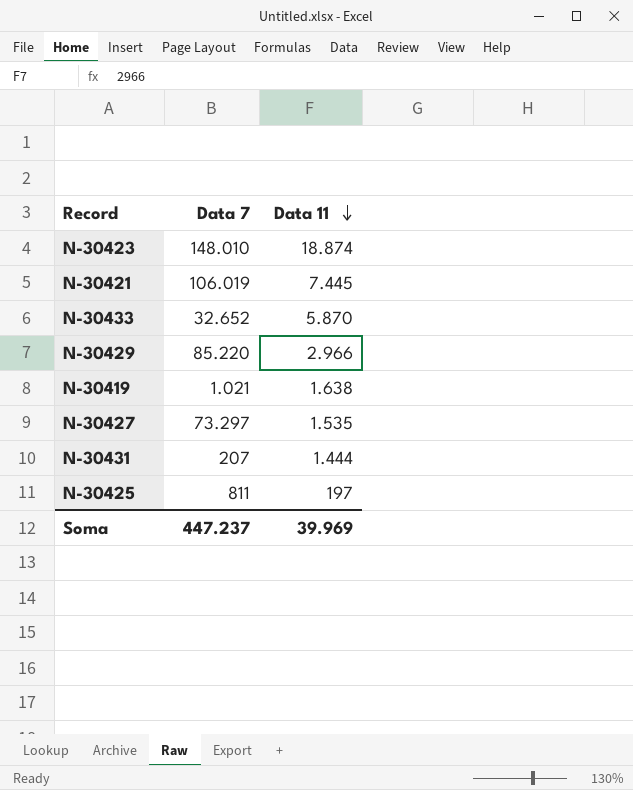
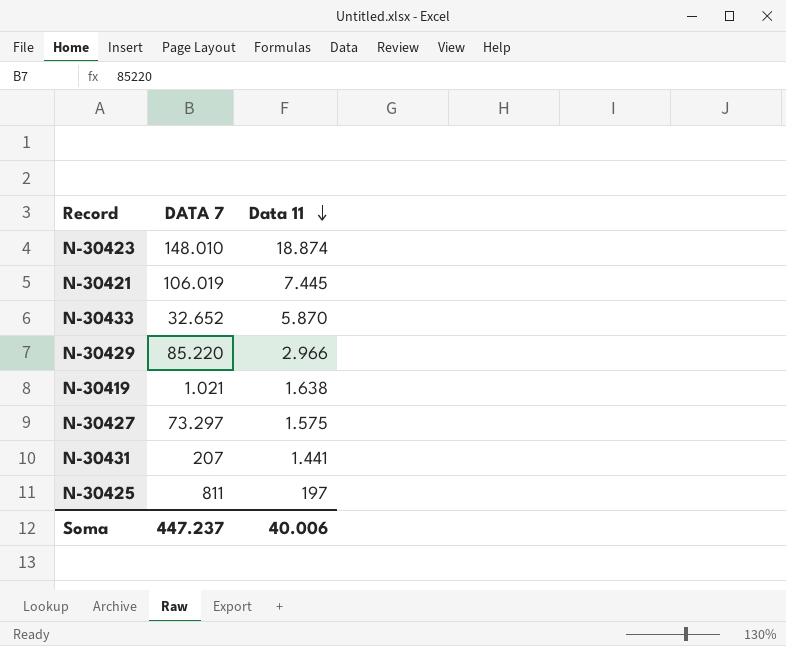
column name: Data 7 -> DATA 7
N-30427 | Data 11: 1.535 -> 1.575
N-30431 | Data 11: 1.444 -> 1.441
Soma | Data 11: 39.969 -> 40.006

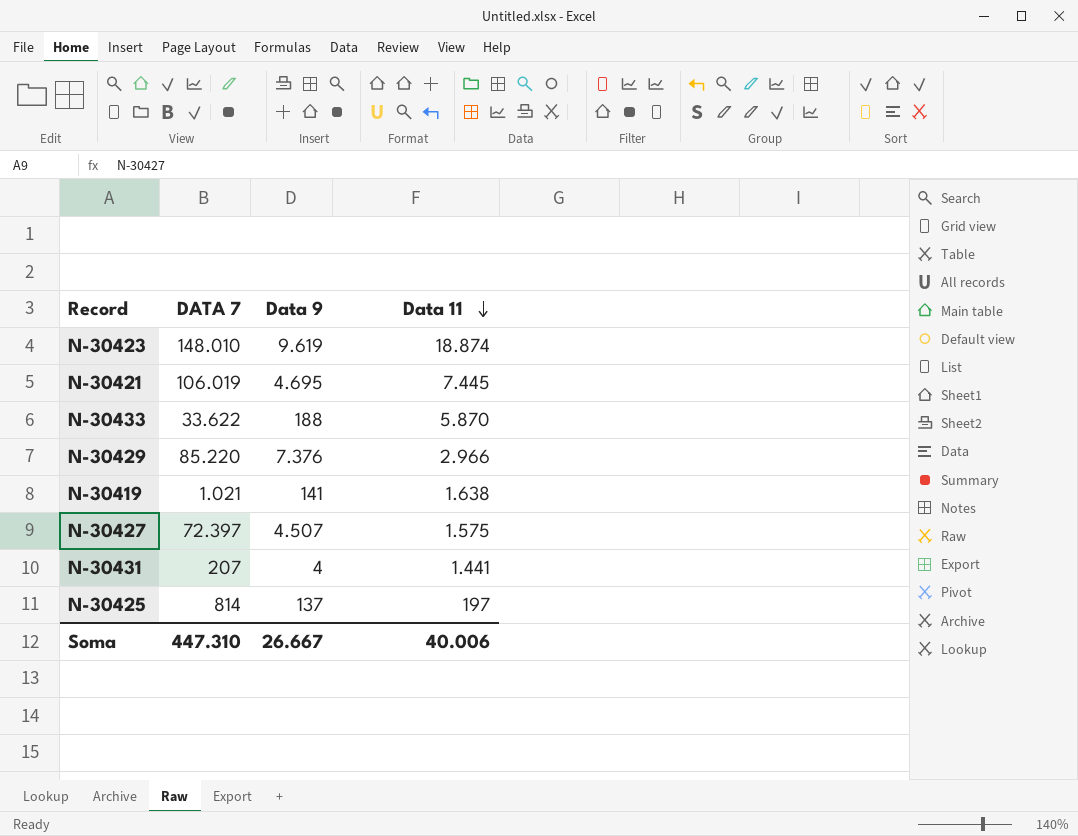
column Data 9 | position: none -> 3
N-30433 | DATA 7: 32.652 -> 33.622
N-30427 | DATA 7: 73.297 -> 72.397
N-30425 | DATA 7: 811 -> 814
Soma | DATA 7: 447.237 -> 447.310

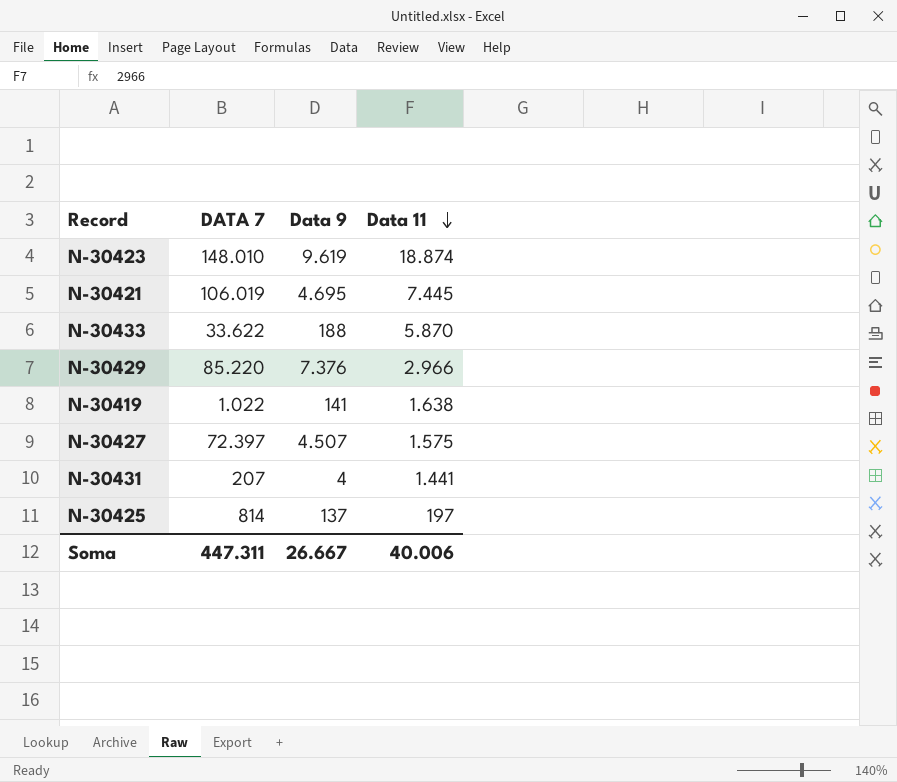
N-30419 | DATA 7: 1.021 -> 1.022
Soma | DATA 7: 447.310 -> 447.311

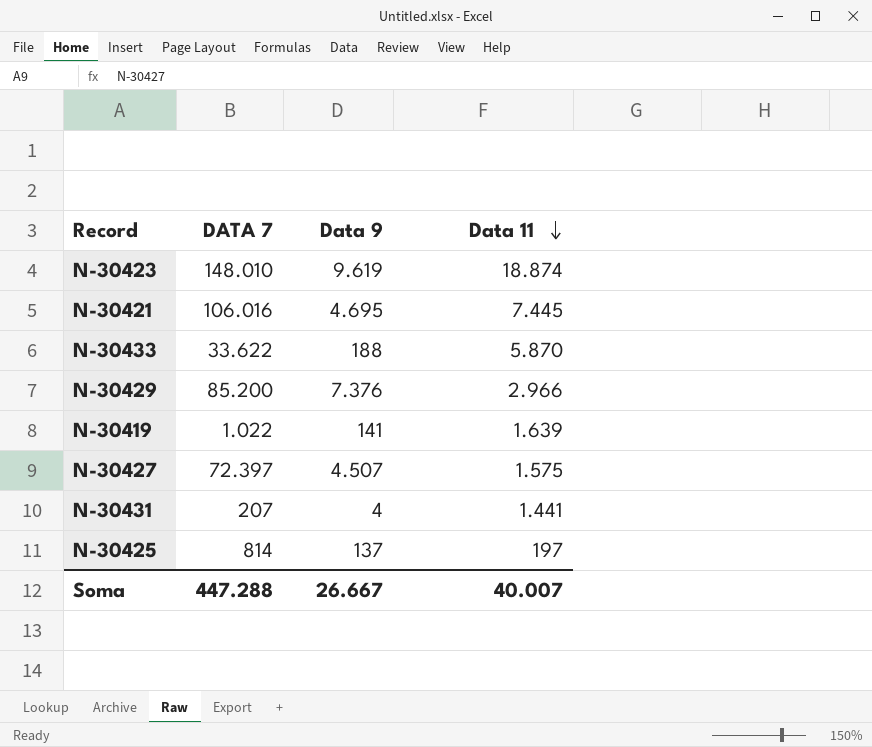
N-30421 | DATA 7: 106.019 -> 106.016
N-30429 | DATA 7: 85.220 -> 85.200
N-30419 | Data 11: 1.638 -> 1.639
Soma | DATA 7: 447.311 -> 447.288
Soma | Data 11: 40.006 -> 40.007

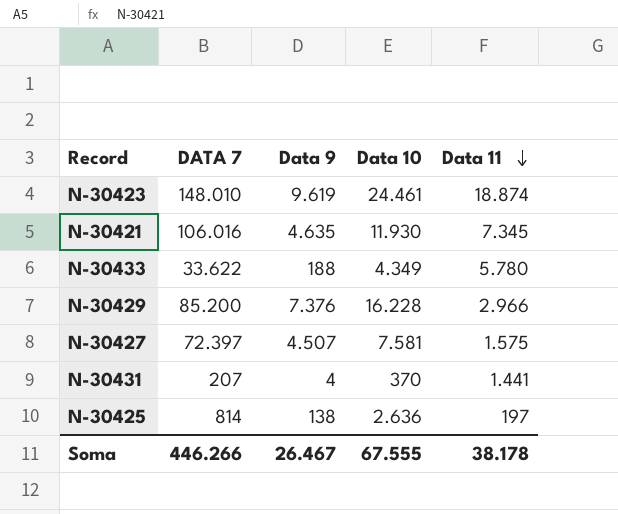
column Data 10 | position: none -> 4
row N-30419: 1.022 | 141 | 1.639 -> none
N-30421 | Data 9: 4.695 -> 4.635
N-30421 | Data 11: 7.445 -> 7.345
N-30433 | Data 11: 5.870 -> 5.780
N-30425 | Data 9: 137 -> 138
Soma | DATA 7: 447.288 -> 446.266
Soma | Data 9: 26.667 -> 26.467
Soma | Data 11: 40.007 -> 38.178

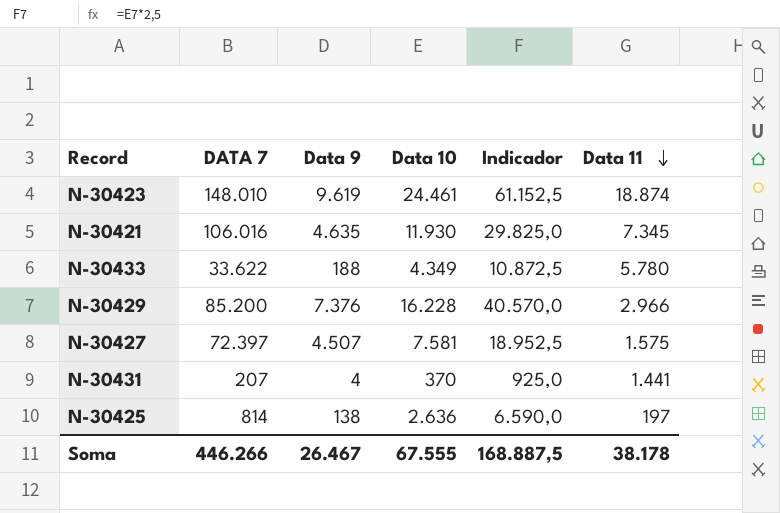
column Indicador | formula: none -> [Data 10] * 2,5

